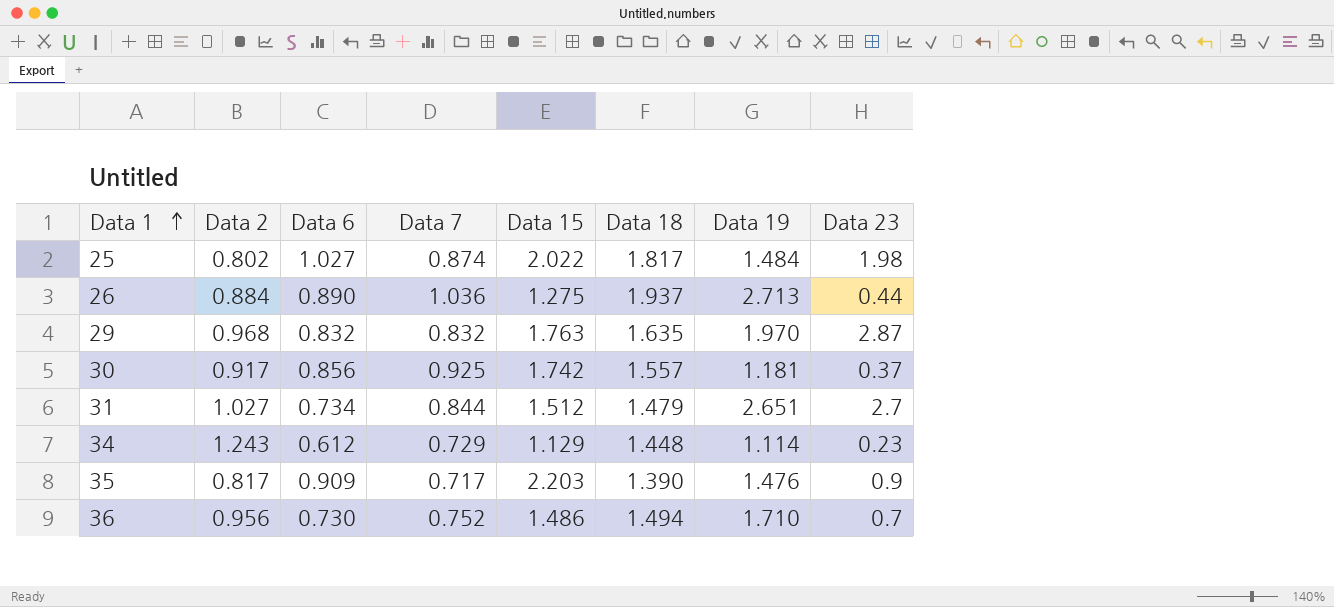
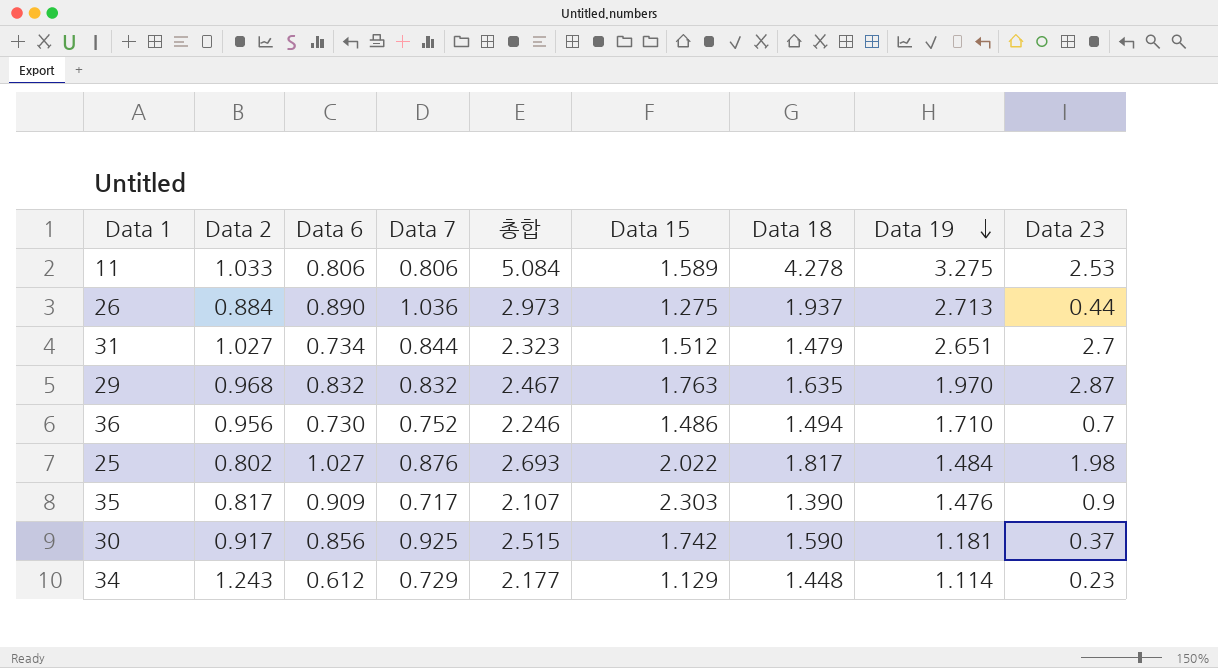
row order: Data 1 ascending -> Data 19 descending
column 총합 | formula: none -> [Data 7] + [Data 18]
row 11: none -> 1.033 | 0.806 | 0.806 | 5.084 | 1.589 | 4.278 | 3.275 | 2.53
25 | Data 7: 0.874 -> 0.876
35 | Data 15: 2.203 -> 2.303
30 | Data 18: 1.557 -> 1.590

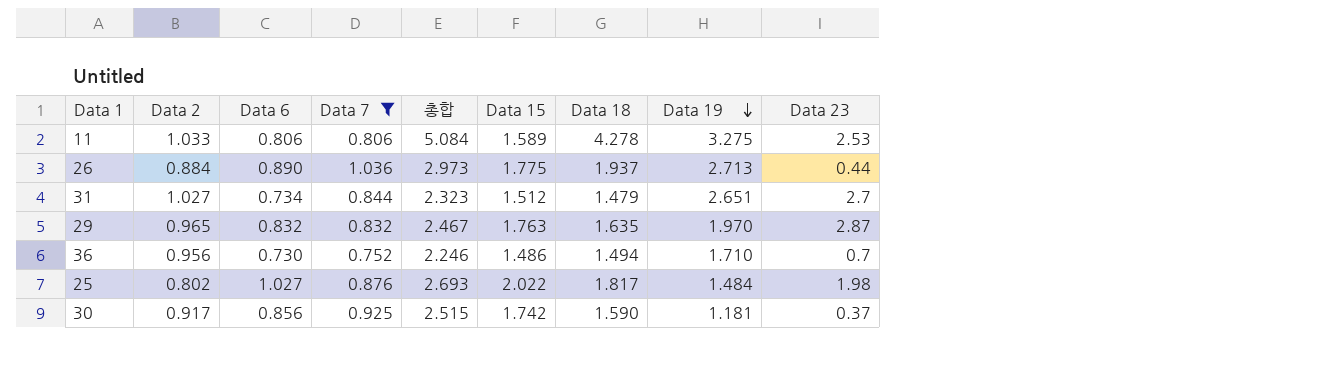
filter: none -> Data 7 >= 0.752
26 | Data 15: 1.275 -> 1.775
29 | Data 2: 0.968 -> 0.965

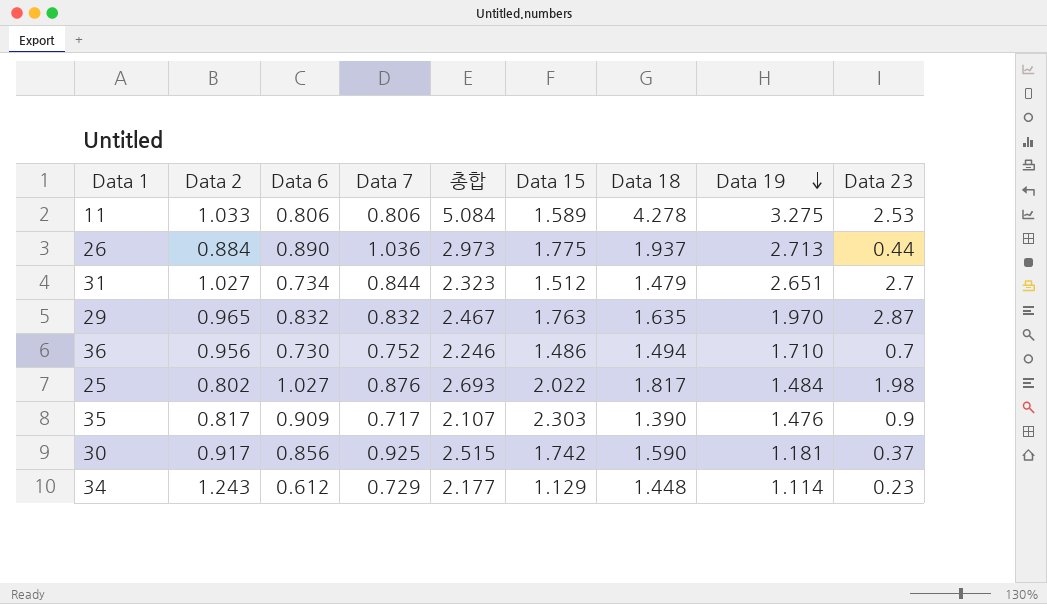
filter: Data 7 >= 0.752 -> none

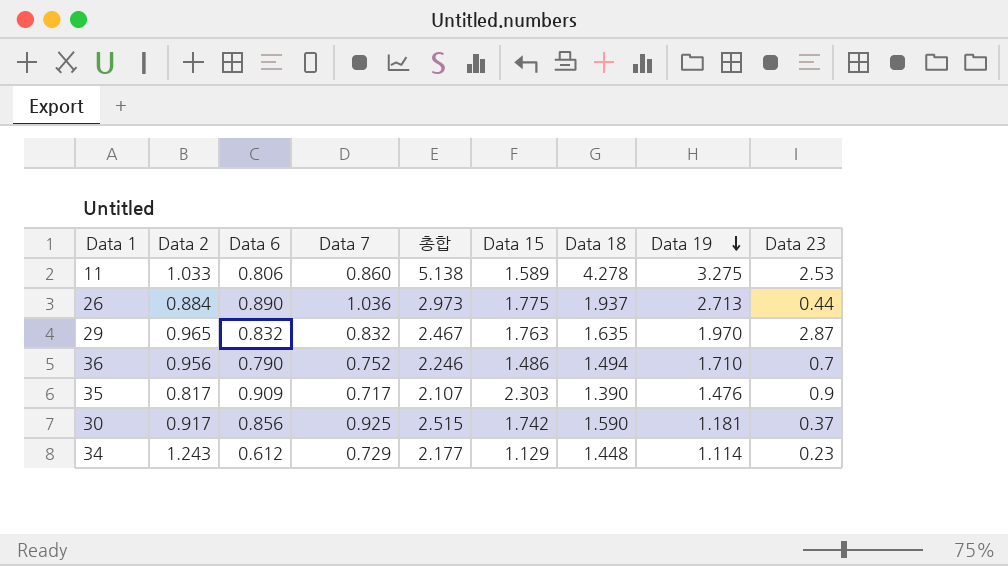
row 31: 1.027 | 0.734 | 0.844 | 2.323 | 1.512 | 1.479 | 2.651 | 2.7 -> none
row 25: 0.802 | 1.027 | 0.876 | 2.693 | 2.022 | 1.817 | 1.484 | 1.98 -> none
11 | Data 7: 0.806 -> 0.860
11 | 총합: 5.084 -> 5.138
36 | Data 6: 0.730 -> 0.790

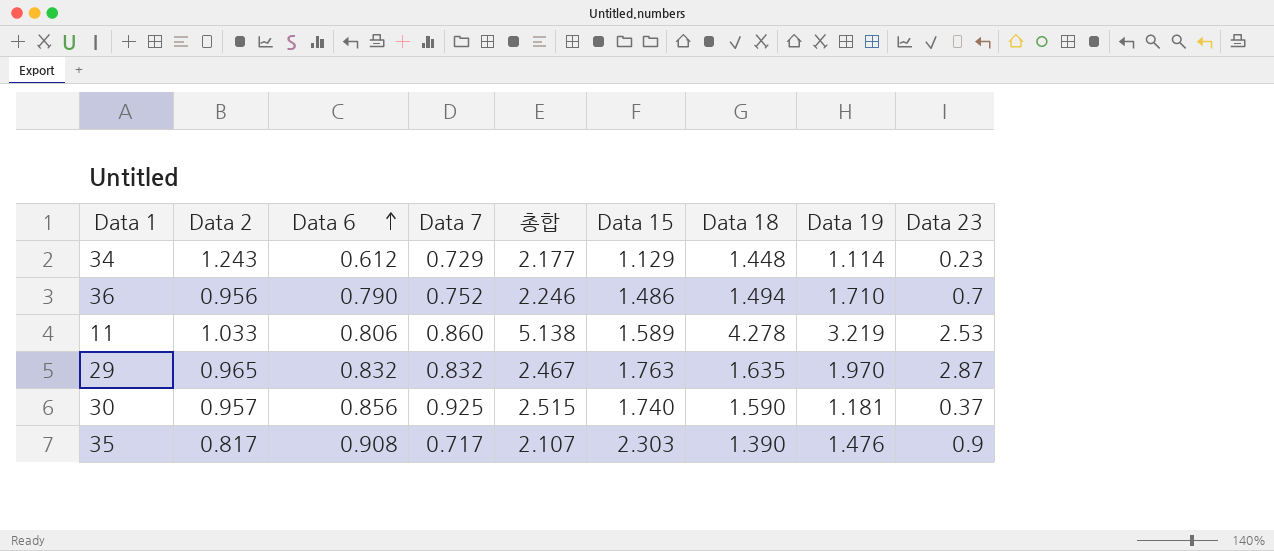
row order: Data 19 descending -> Data 6 ascending
row 26: 0.884 | 0.890 | 1.036 | 2.973 | 1.775 | 1.937 | 2.713 | 0.44 -> none
11 | Data 19: 3.275 -> 3.219
30 | Data 2: 0.917 -> 0.957
30 | Data 15: 1.742 -> 1.740
35 | Data 6: 0.909 -> 0.908

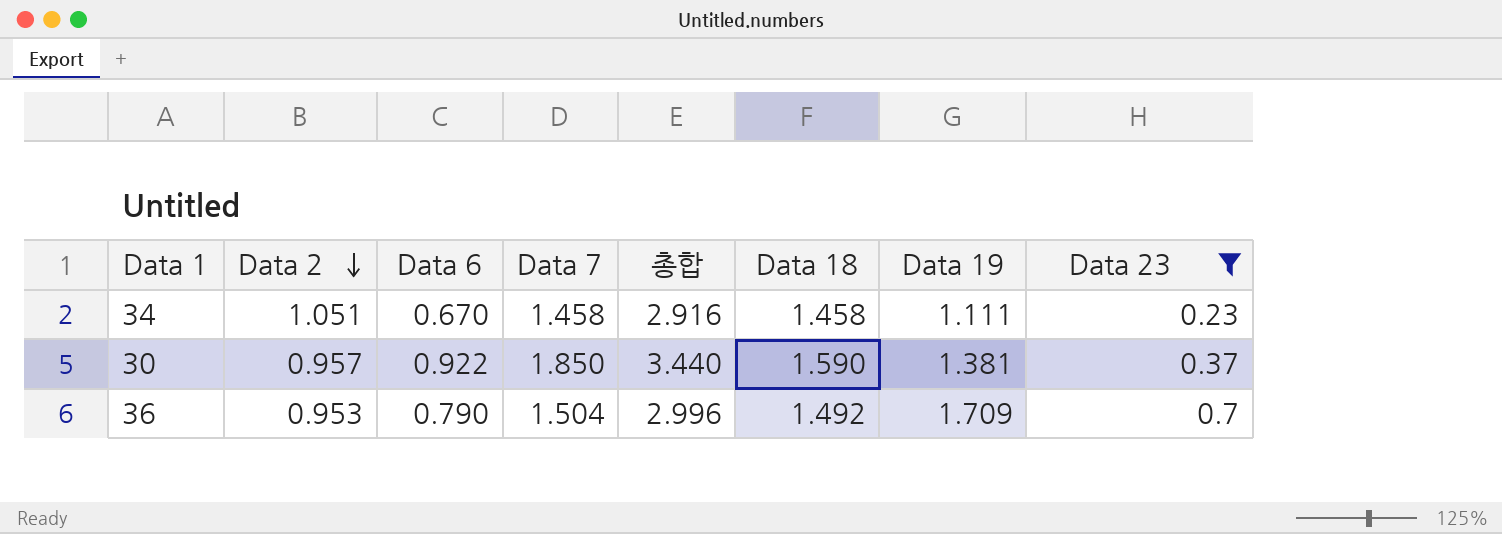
filter: none -> Data 23 <= 0.7
row order: Data 6 ascending -> Data 2 descending
column Data 15 | position: 6 -> none
34 | Data 2: 1.243 -> 1.051
34 | Data 6: 0.612 -> 0.670
34 | Data 7: 0.729 -> 1.458
34 | 총합: 2.177 -> 2.916
34 | Data 18: 1.448 -> 1.458
34 | Data 19: 1.114 -> 1.111
30 | Data 6: 0.856 -> 0.922
30 | Data 7: 0.925 -> 1.850
30 | 총합: 2.515 -> 3.440
30 | Data 19: 1.181 -> 1.381
36 | Data 2: 0.956 -> 0.953
36 | Data 7: 0.752 -> 1.504
36 | 총합: 2.246 -> 2.996
36 | Data 18: 1.494 -> 1.492
36 | Data 19: 1.710 -> 1.709

